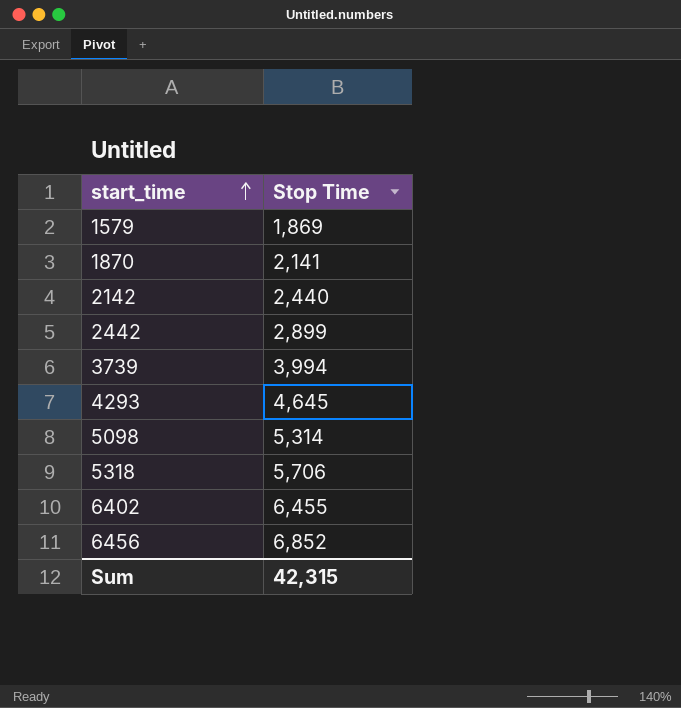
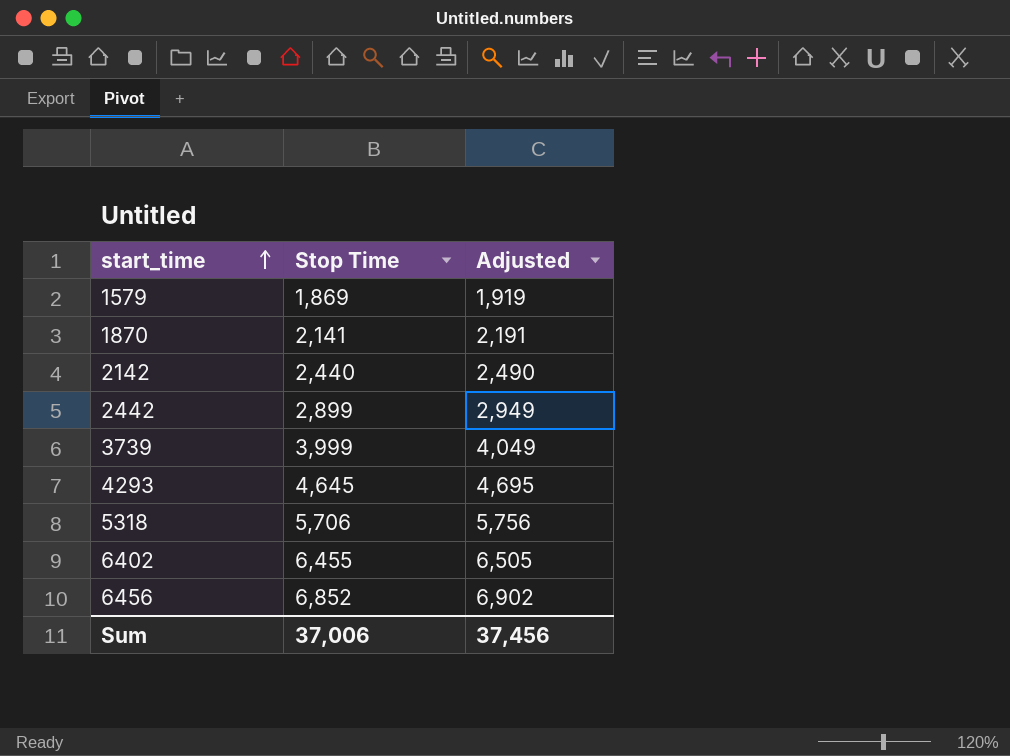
column Adjusted | formula: none -> [Stop Time] + 50
row 5098: 5,314 -> none
3739 | Stop Time: 3,994 -> 3,999
Sum | Stop Time: 42,315 -> 37,006

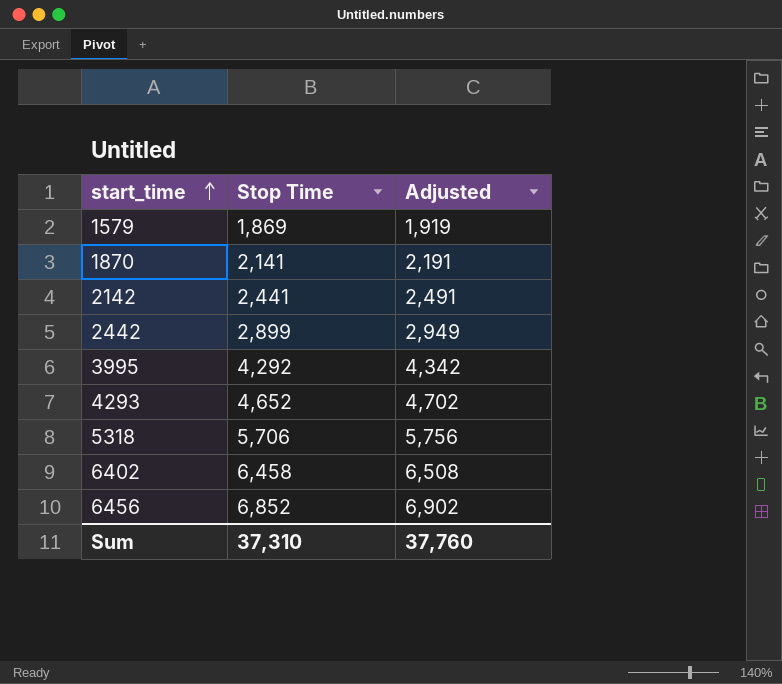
row 3739: 3,999 | 4,049 -> none
2142 | Stop Time: 2,440 -> 2,441
2142 | Adjusted: 2,490 -> 2,491
row 3995: none -> 4,292 | 4,342
4293 | Stop Time: 4,645 -> 4,652
4293 | Adjusted: 4,695 -> 4,702
6402 | Stop Time: 6,455 -> 6,458
6402 | Adjusted: 6,505 -> 6,508
Sum | Stop Time: 37,006 -> 37,310
Sum | Adjusted: 37,456 -> 37,760

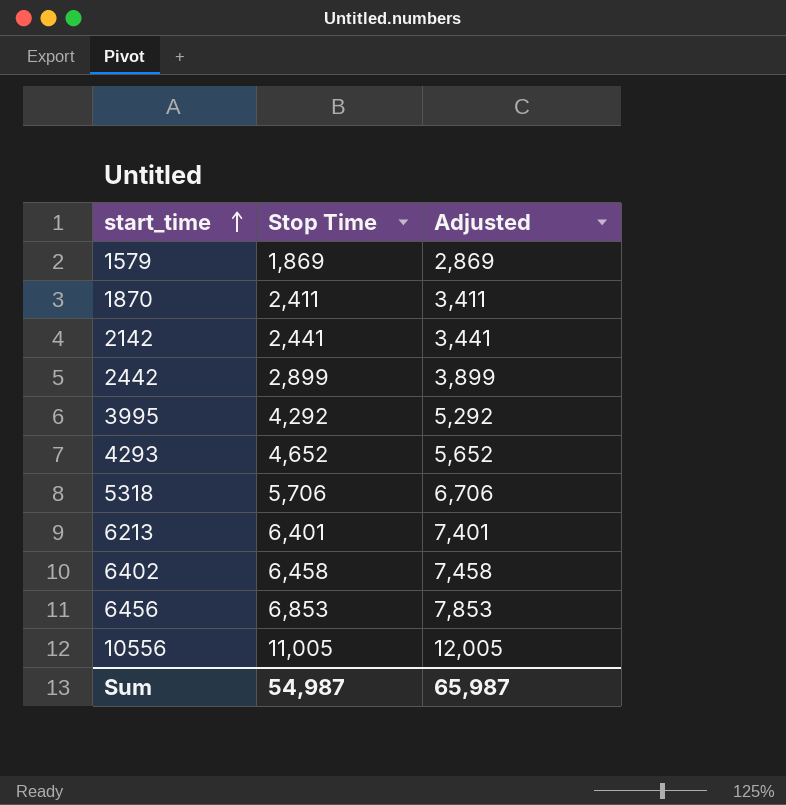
column Adjusted | formula: [Stop Time] + 50 -> [Stop Time] + 1000
1870 | Stop Time: 2,141 -> 2,411
row 6213: none -> 6,401 | 7,401
6456 | Stop Time: 6,852 -> 6,853
row 10556: none -> 11,005 | 12,005
Sum | Stop Time: 37,310 -> 54,987
Sum | Adjusted: 37,760 -> 65,987

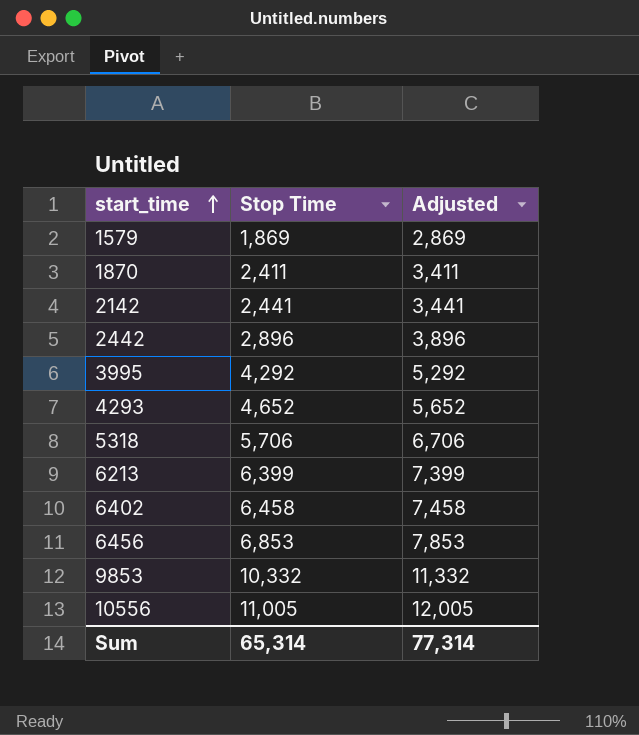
2442 | Stop Time: 2,899 -> 2,896
2442 | Adjusted: 3,899 -> 3,896
6213 | Stop Time: 6,401 -> 6,399
6213 | Adjusted: 7,401 -> 7,399
row 9853: none -> 10,332 | 11,332
Sum | Stop Time: 54,987 -> 65,314
Sum | Adjusted: 65,987 -> 77,314

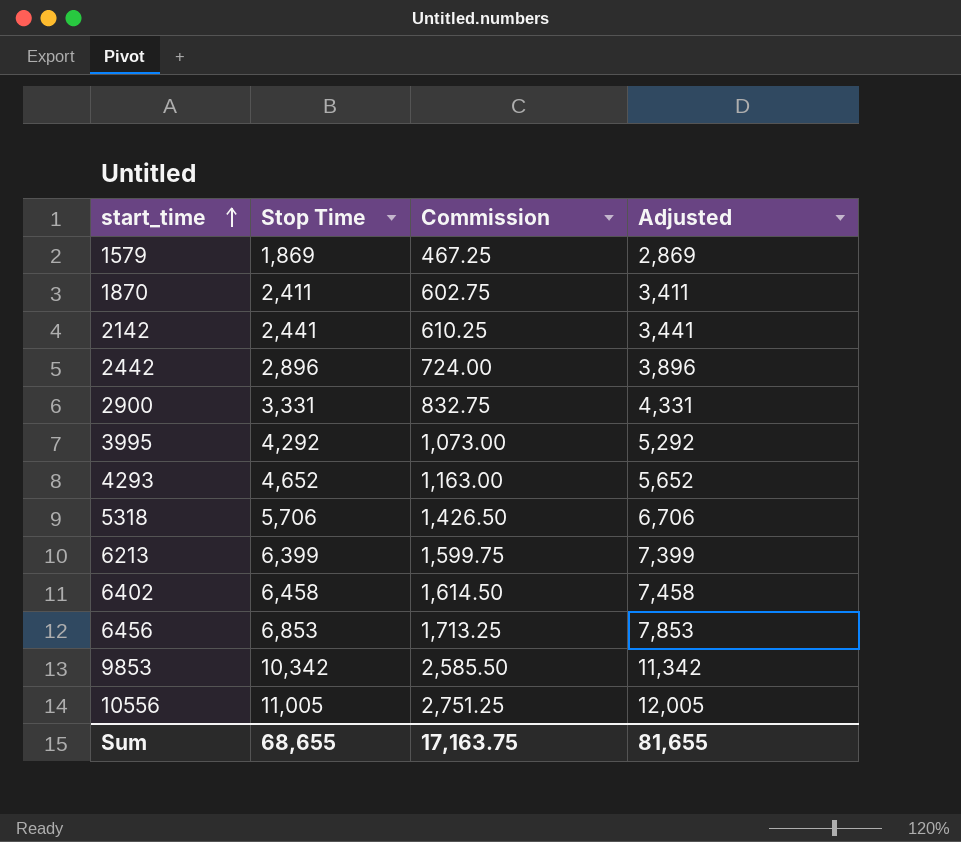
column Commission | formula: none -> [Stop Time] * 0.25
row 2900: none -> 3,331 | 832.75 | 4,331
9853 | Stop Time: 10,332 -> 10,342
9853 | Adjusted: 11,332 -> 11,342
Sum | Stop Time: 65,314 -> 68,655
Sum | Adjusted: 77,314 -> 81,655

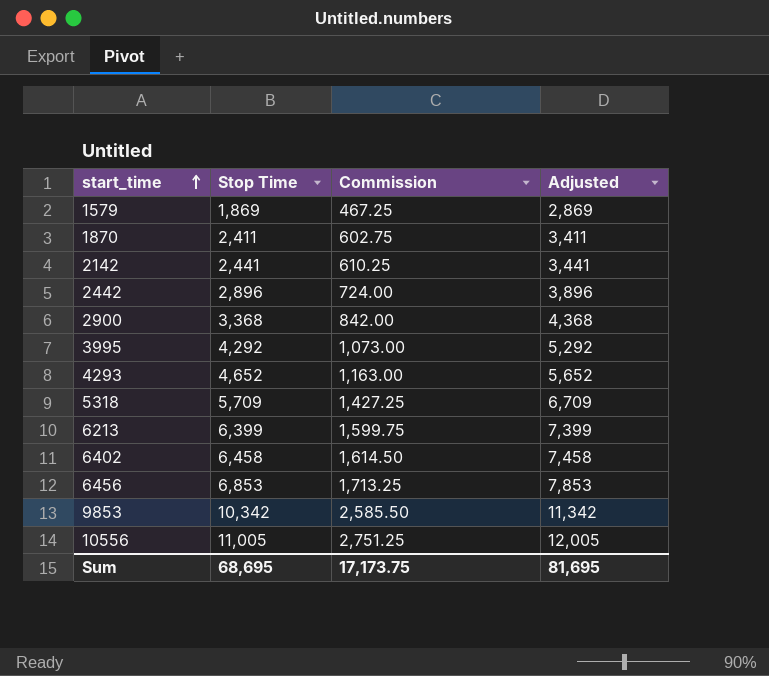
2900 | Stop Time: 3,331 -> 3,368
2900 | Commission: 832.75 -> 842.00
2900 | Adjusted: 4,331 -> 4,368
5318 | Stop Time: 5,706 -> 5,709
5318 | Commission: 1,426.50 -> 1,427.25
5318 | Adjusted: 6,706 -> 6,709
Sum | Stop Time: 68,655 -> 68,695
Sum | Commission: 17,163.75 -> 17,173.75
Sum | Adjusted: 81,655 -> 81,695

